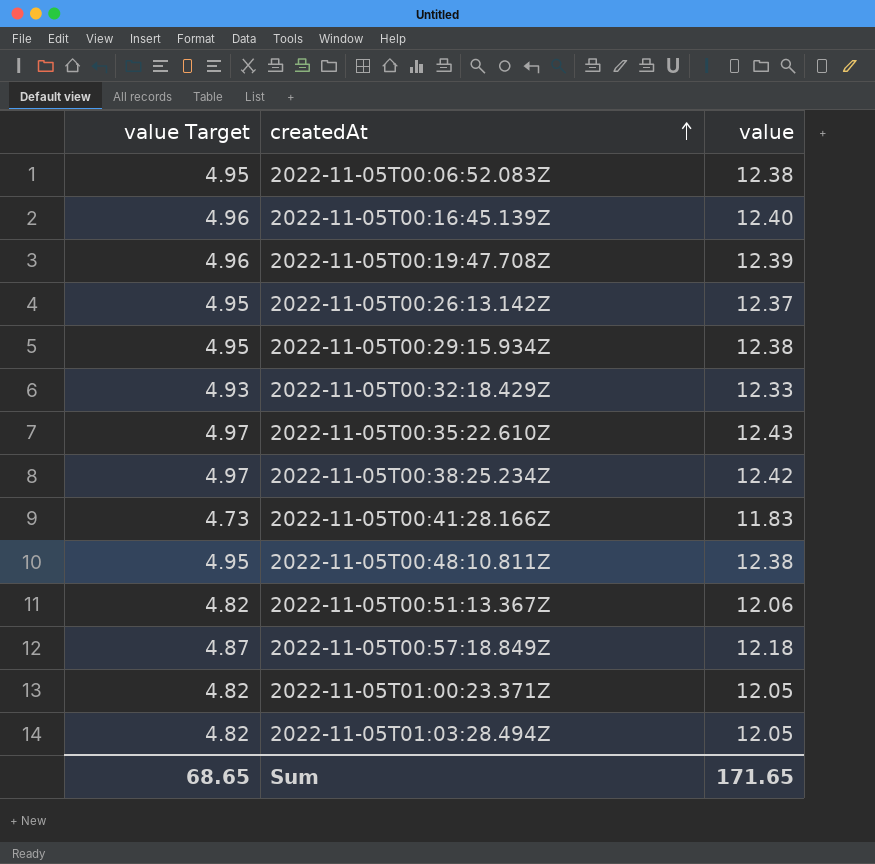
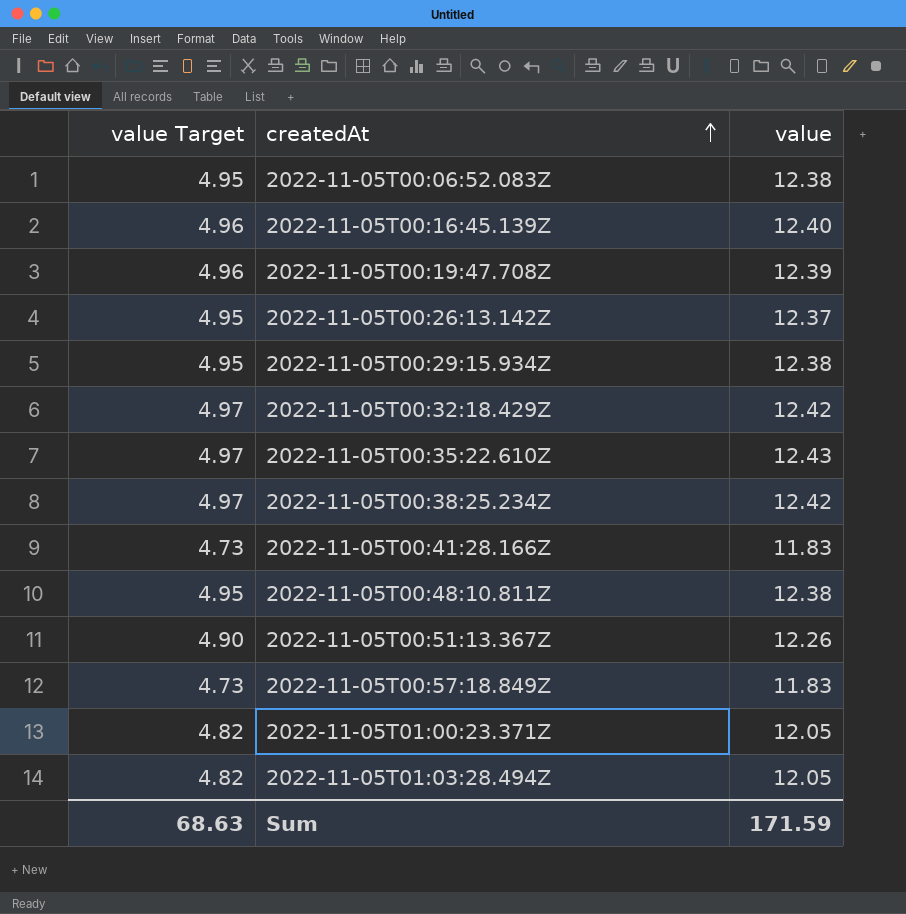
2022-11-05T00:32:18.429Z | value Target: 4.93 -> 4.97
2022-11-05T00:32:18.429Z | value: 12.33 -> 12.42
2022-11-05T00:51:13.367Z | value Target: 4.82 -> 4.90
2022-11-05T00:51:13.367Z | value: 12.06 -> 12.26
2022-11-05T00:57:18.849Z | value Target: 4.87 -> 4.73
2022-11-05T00:57:18.849Z | value: 12.18 -> 11.83
Sum | value Target: 68.65 -> 68.63
Sum | value: 171.65 -> 171.59

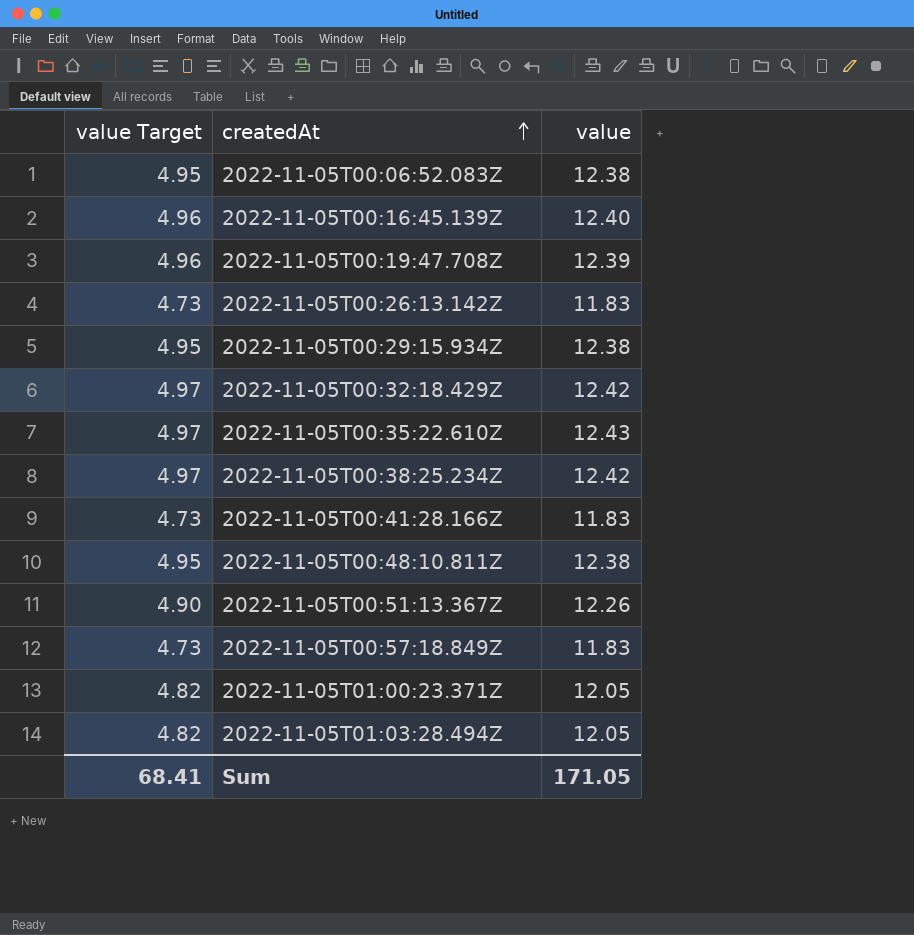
2022-11-05T00:26:13.142Z | value Target: 4.95 -> 4.73
2022-11-05T00:26:13.142Z | value: 12.37 -> 11.83
Sum | value Target: 68.63 -> 68.41
Sum | value: 171.59 -> 171.05

